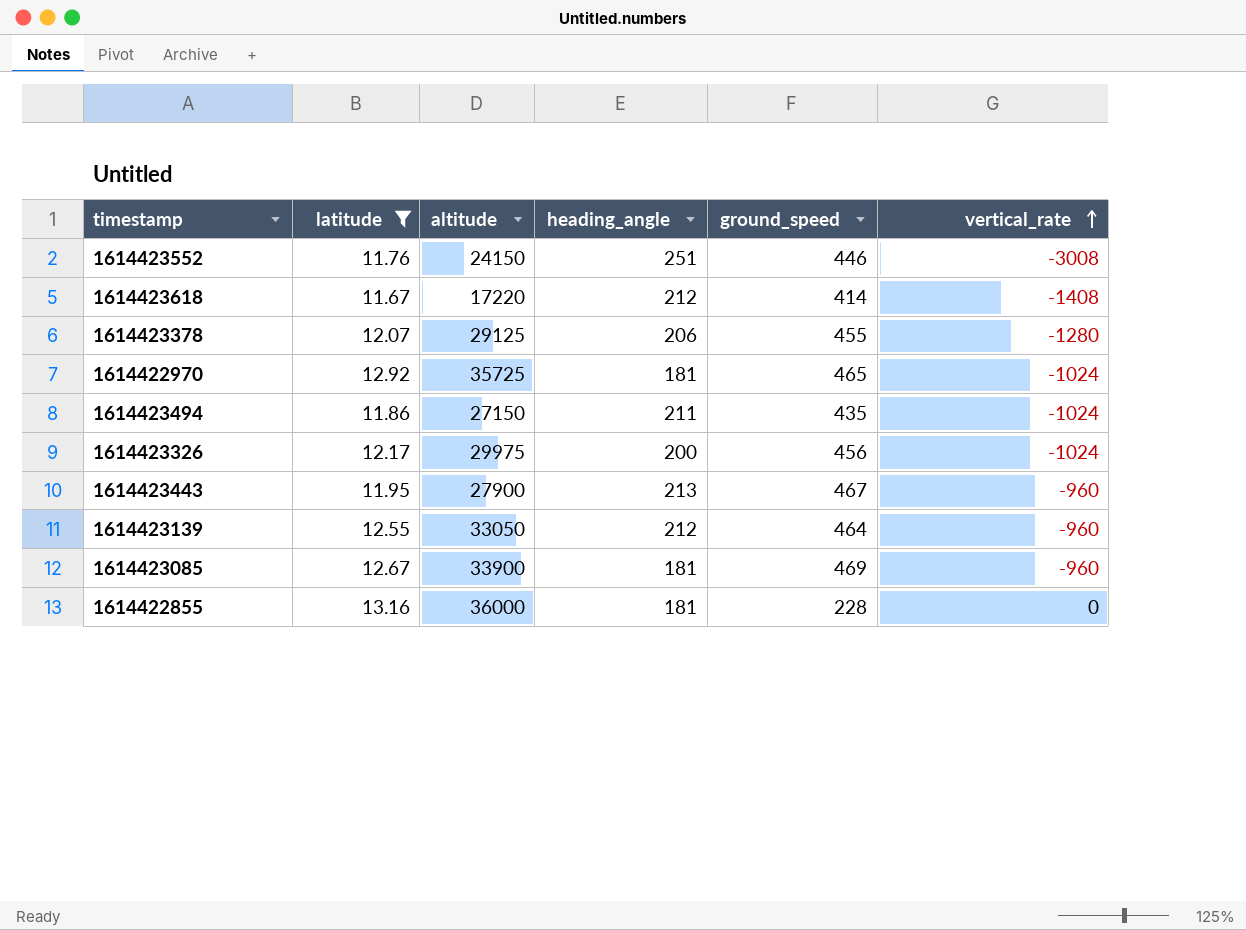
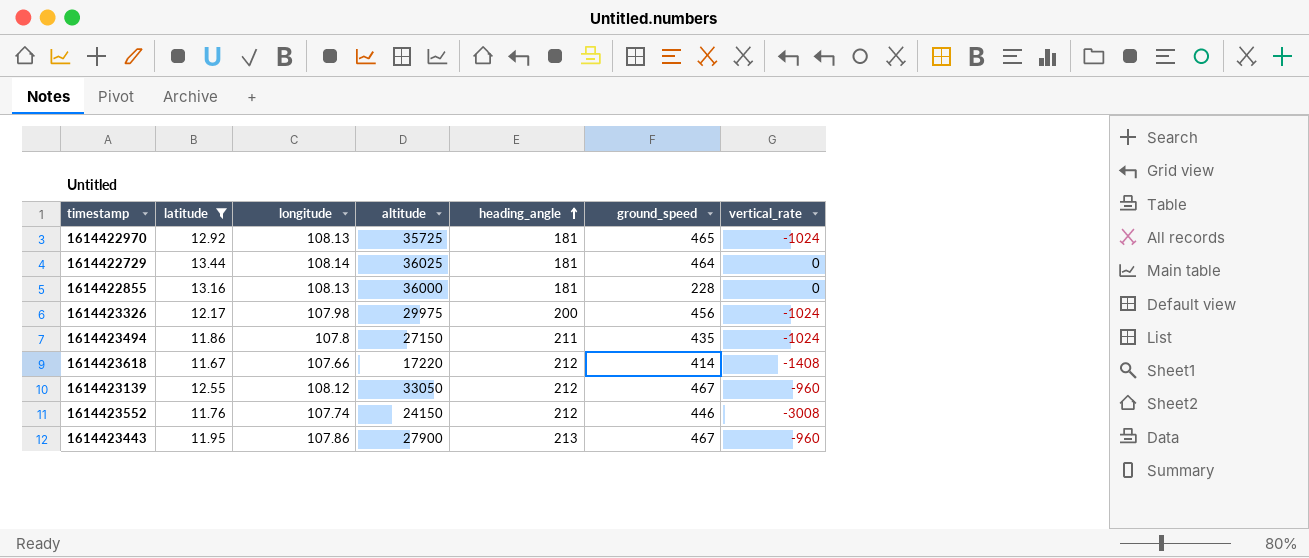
row order: vertical_rate ascending -> heading_angle ascending
column longitude | position: none -> 3
row 1614423378: 12.07 | 29125 | 206 | 455 | -1280 -> none
row 1614423085: 12.67 | 33900 | 181 | 469 | -960 -> none
row 1614422729: none -> 13.44 | 108.14 | 36025 | 181 | 464 | 0
1614423139 | ground_speed: 464 -> 467
1614423552 | heading_angle: 251 -> 212

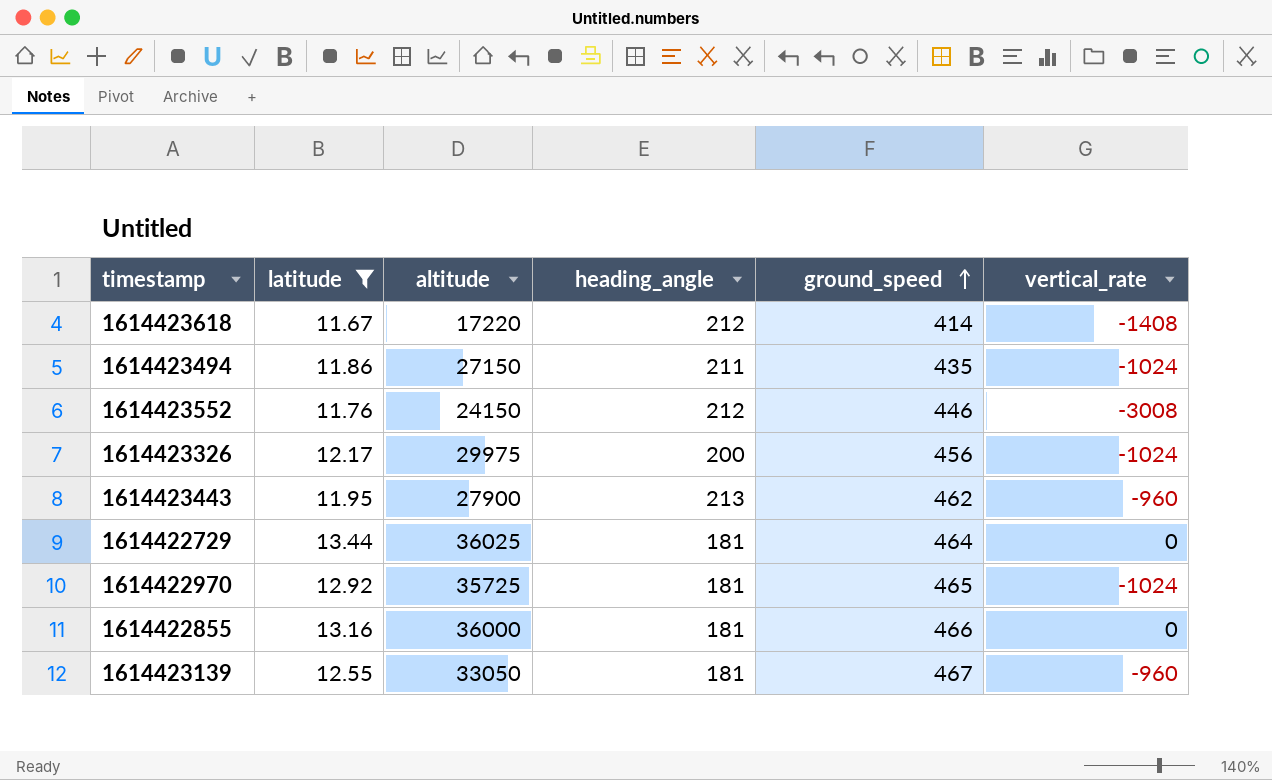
row order: heading_angle ascending -> ground_speed ascending
column longitude | position: 3 -> none
1614423443 | ground_speed: 467 -> 462
1614422855 | ground_speed: 228 -> 466
1614423139 | heading_angle: 212 -> 181

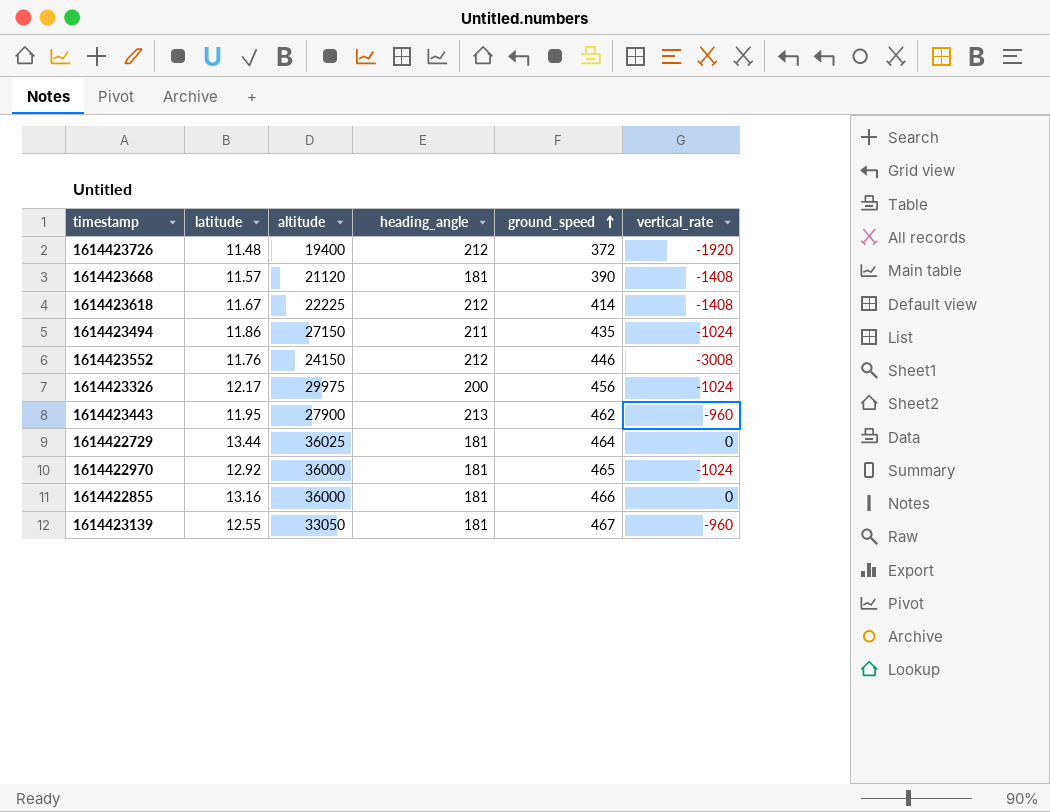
filter: latitude >= 11.67 -> none
1614423618 | altitude: 17220 -> 22225
1614422970 | altitude: 35725 -> 36000

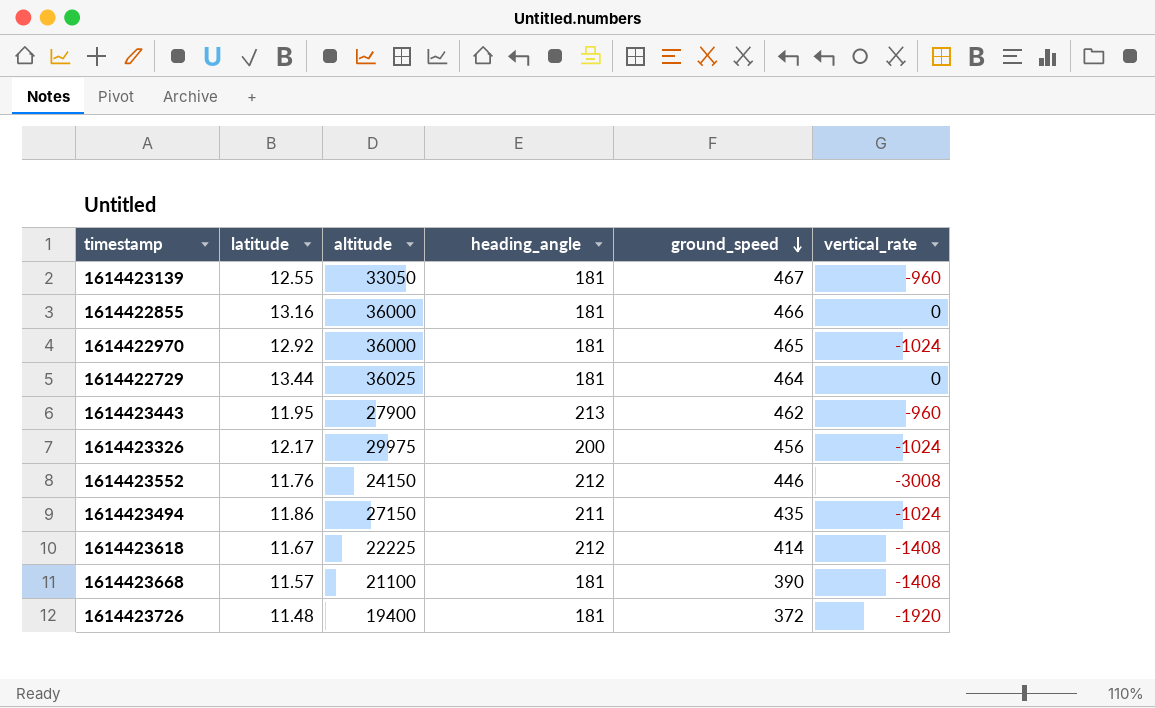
row order: ground_speed ascending -> ground_speed descending
1614423668 | altitude: 21120 -> 21100
1614423726 | heading_angle: 212 -> 181

